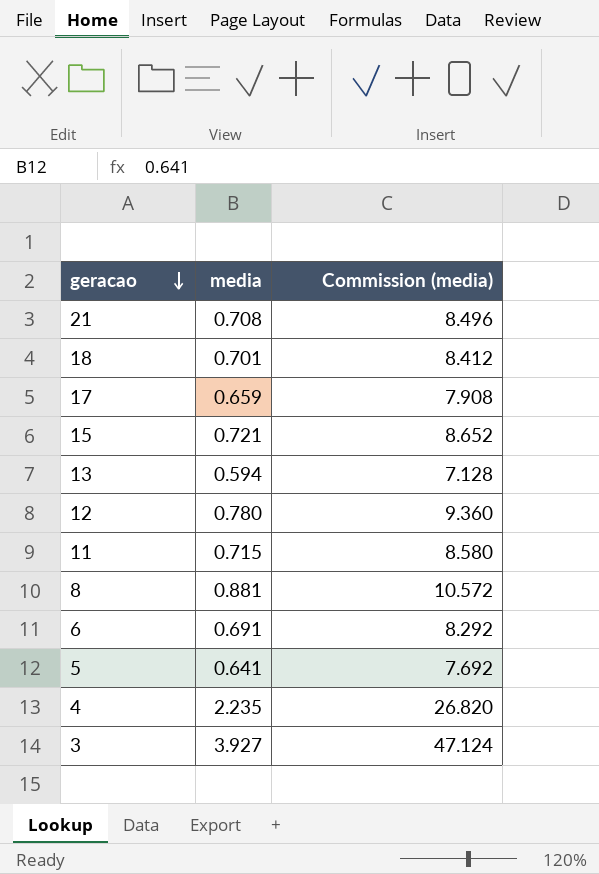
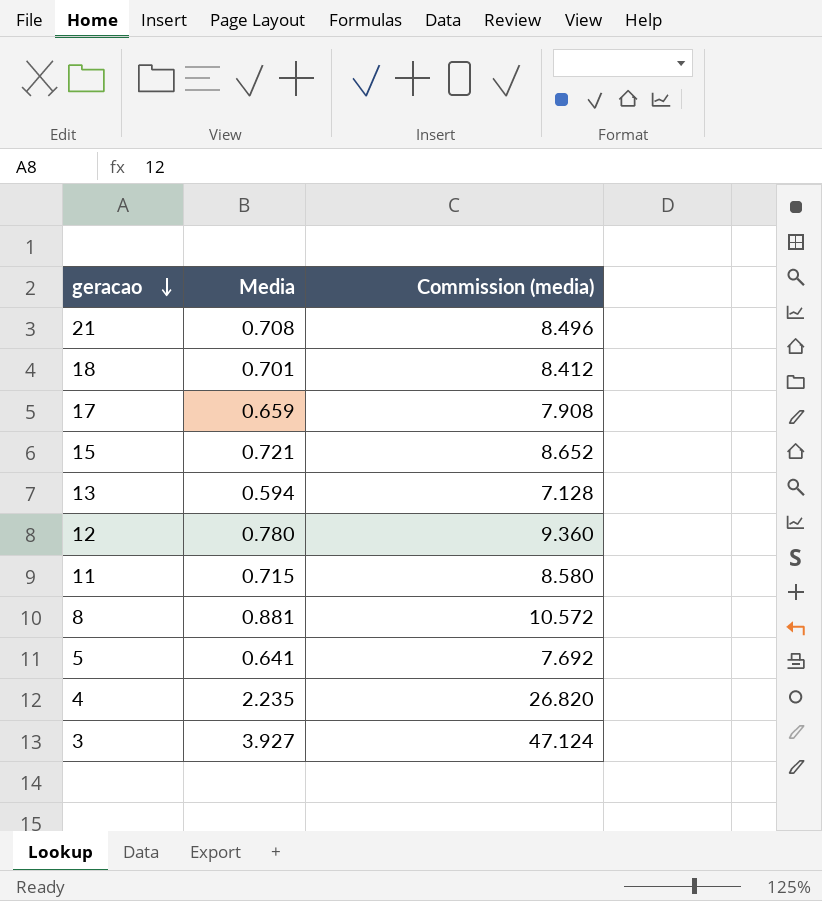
column name: media -> Media
row 6: 0.691 | 8.292 -> none

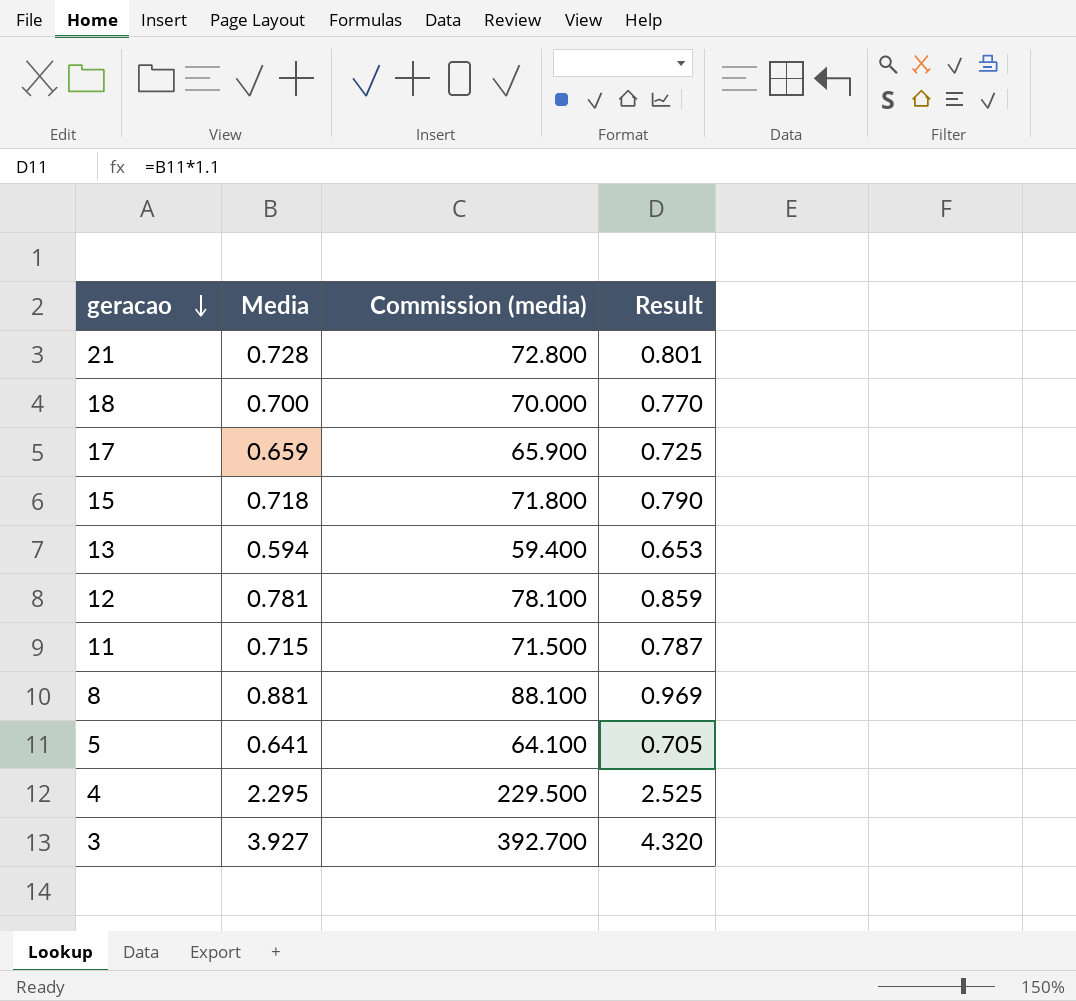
column Commission (media) | formula: [Media] * 12 -> [Media] * 100
column Result | formula: none -> [Media] * 1.1
21 | Media: 0.708 -> 0.728
18 | Media: 0.701 -> 0.700
15 | Media: 0.721 -> 0.718
12 | Media: 0.780 -> 0.781
4 | Media: 2.235 -> 2.295

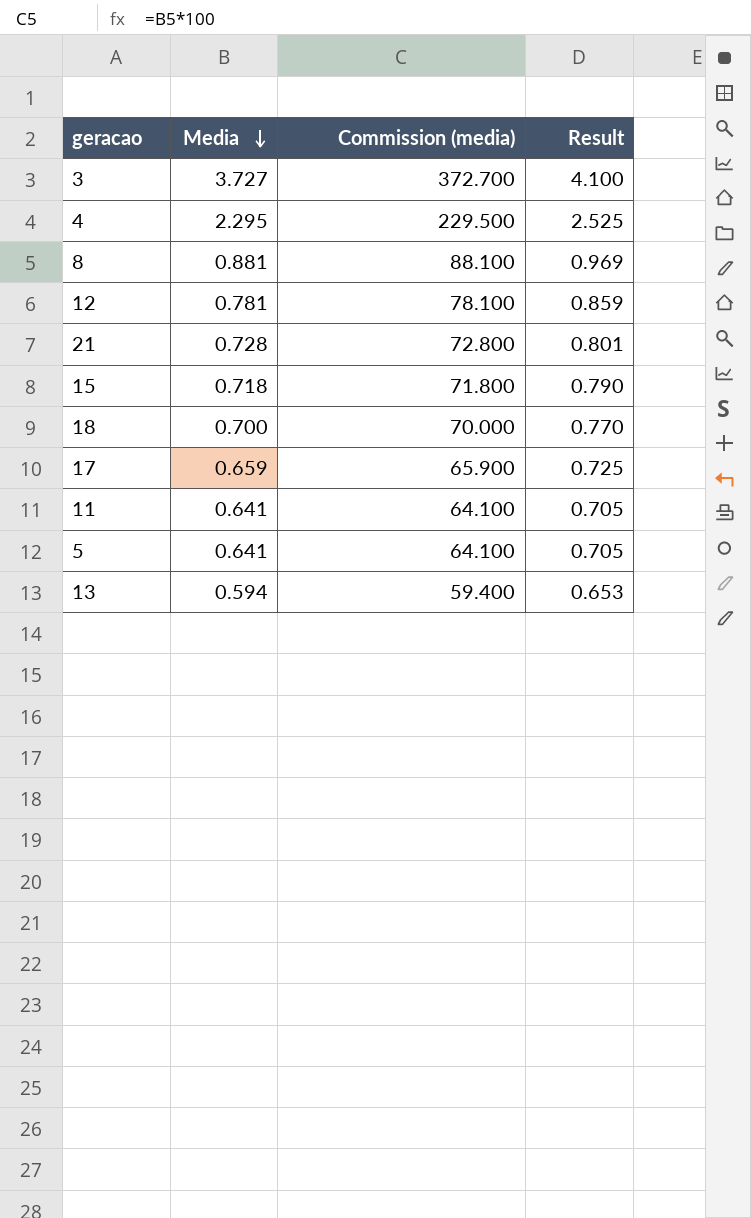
row order: geracao descending -> Media descending
3 | Media: 3.927 -> 3.727
3 | Commission (media): 392.700 -> 372.700
3 | Result: 4.320 -> 4.100
11 | Media: 0.715 -> 0.641
11 | Commission (media): 71.500 -> 64.100
11 | Result: 0.787 -> 0.705

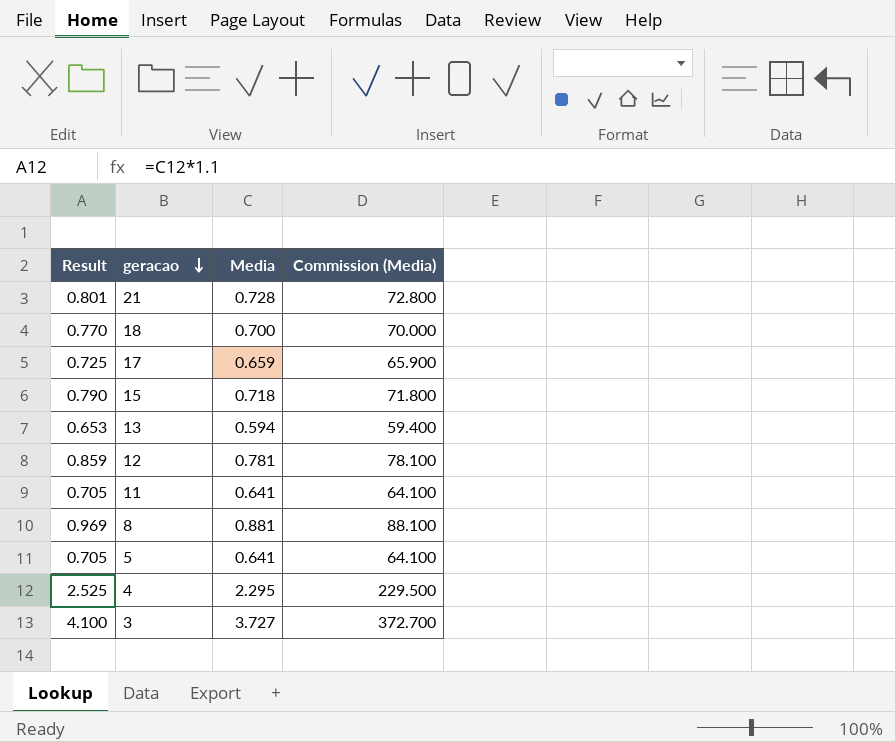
row order: Media descending -> geracao descending
column Result | position: 4 -> 1
column name: Commission (media) -> Commission (Media)

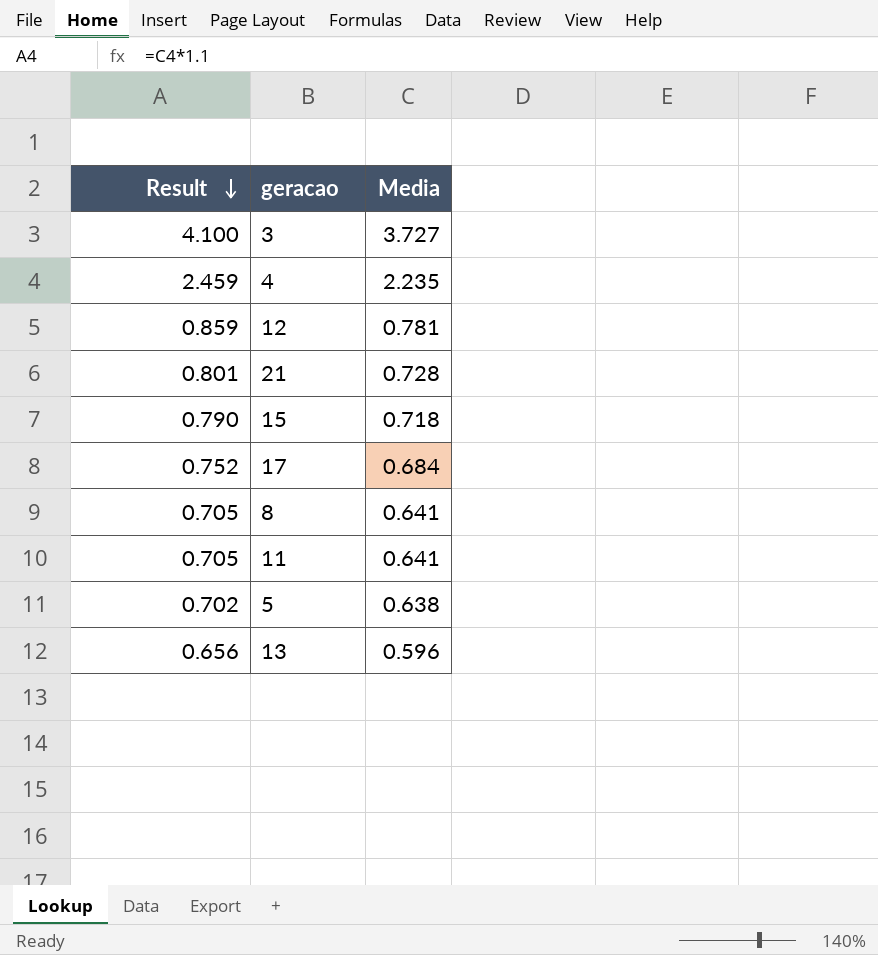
row order: geracao descending -> Result descending
column Commission (Media) | formula: [Media] * 100 -> none
row 18: 0.770 | 0.700 | 70.000 -> none
4 | Result: 2.525 -> 2.459
4 | Media: 2.295 -> 2.235
17 | Result: 0.725 -> 0.752
17 | Media: 0.659 -> 0.684
8 | Result: 0.969 -> 0.705
8 | Media: 0.881 -> 0.641
5 | Result: 0.705 -> 0.702
5 | Media: 0.641 -> 0.638
13 | Result: 0.653 -> 0.656
13 | Media: 0.594 -> 0.596

